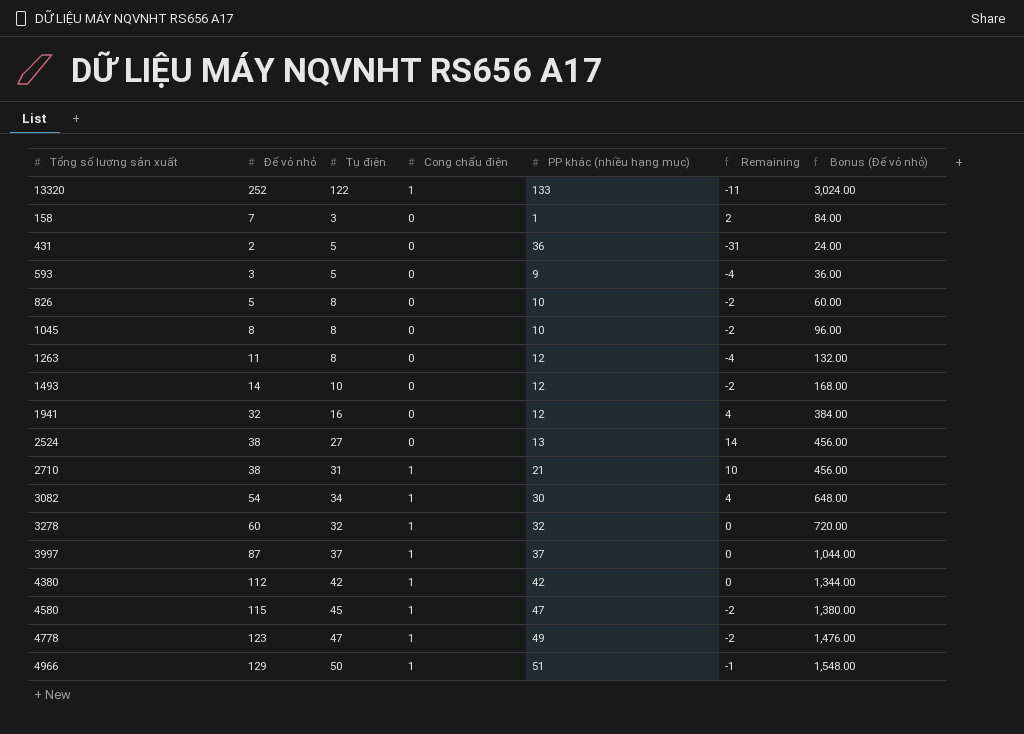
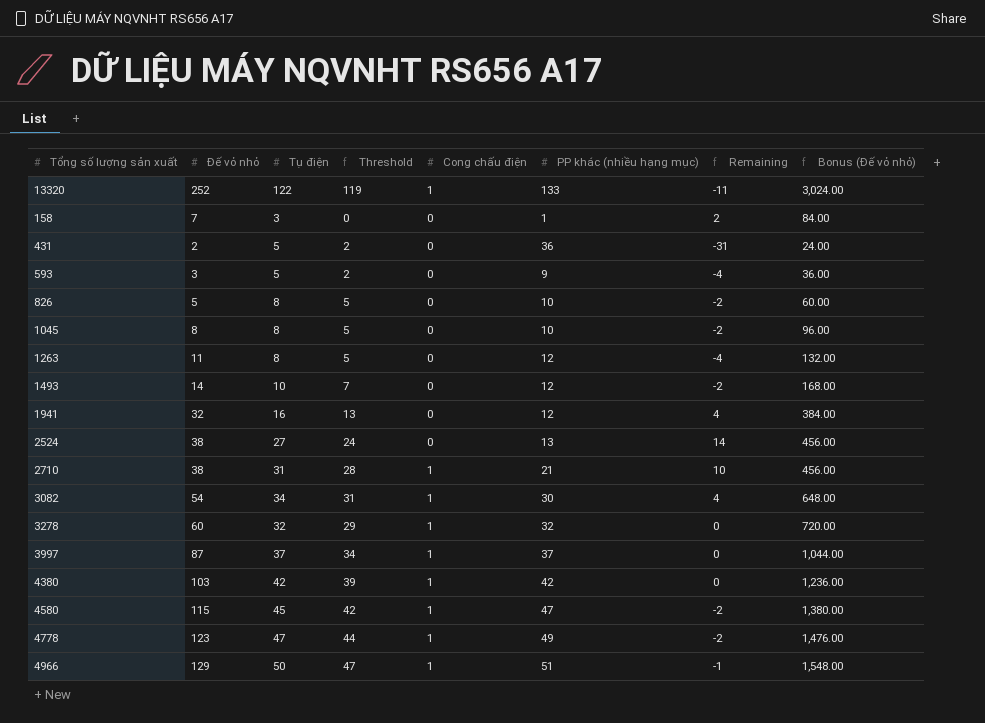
column Threshold | formula: none -> [Tụ điện] - 3
4380 | Đế vỏ nhỏ: 112 -> 103
4380 | Bonus (Đế vỏ nhỏ): 1,344.00 -> 1,236.00

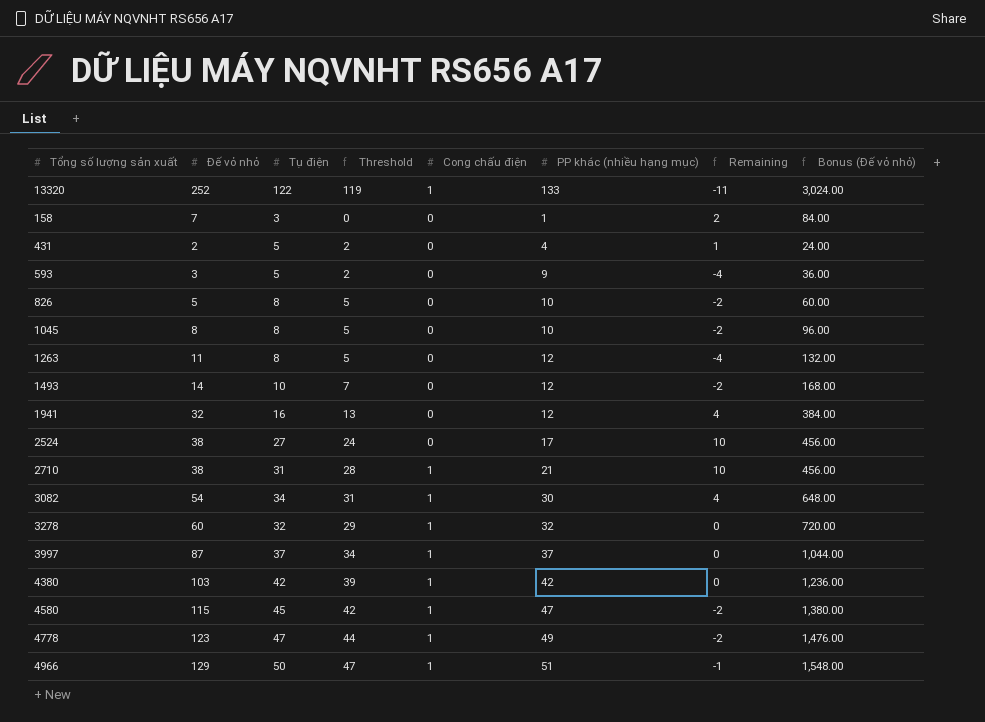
431 | PP khác (nhiều hạng mục): 36 -> 4
431 | Remaining: -31 -> 1
2524 | PP khác (nhiều hạng mục): 13 -> 17
2524 | Remaining: 14 -> 10

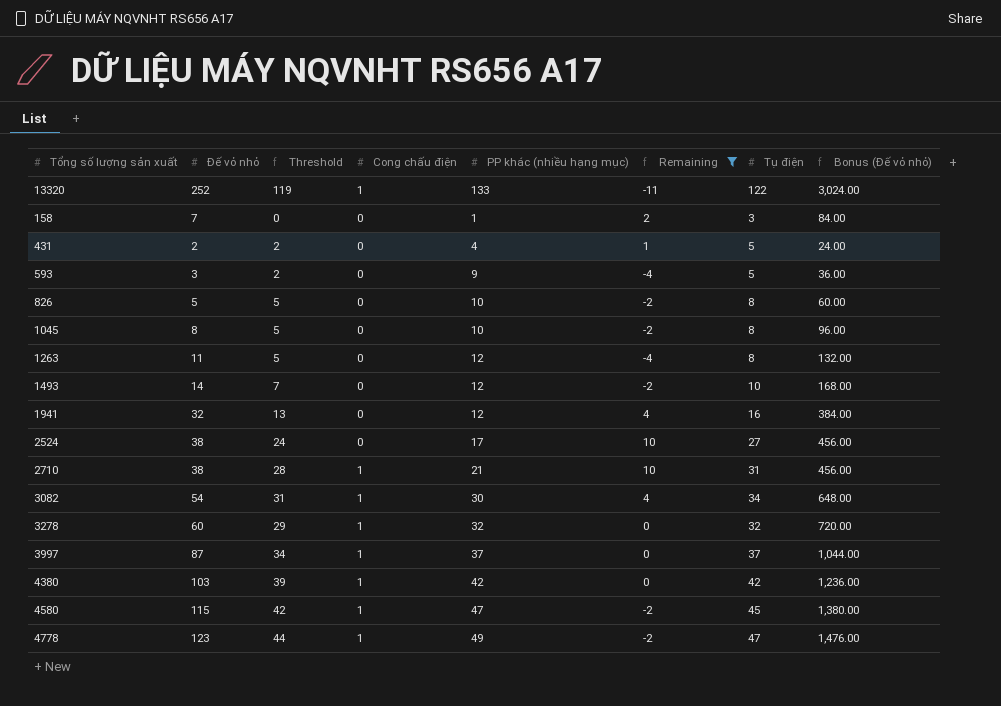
filter: none -> Remaining != -1
column Tụ điện | position: 3 -> 7

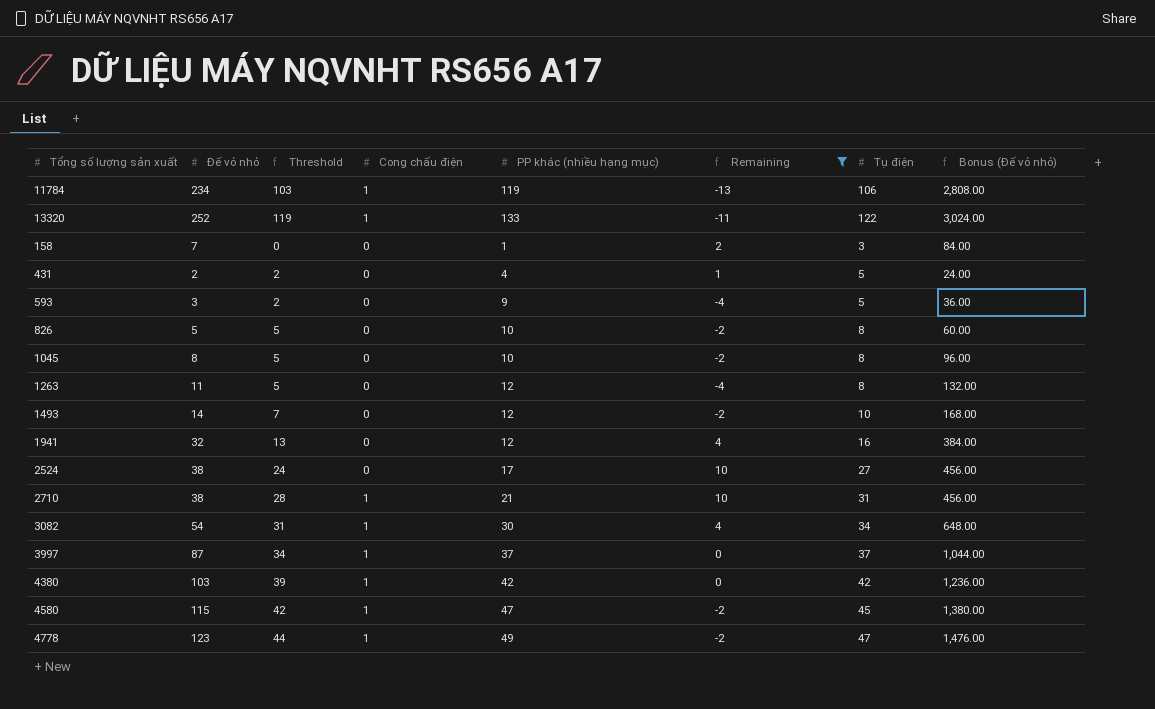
row 3278: 60 | 29 | 1 | 32 | 0 | 32 | 720.00 -> none
row 11784: none -> 234 | 103 | 1 | 119 | -13 | 106 | 2,808.00

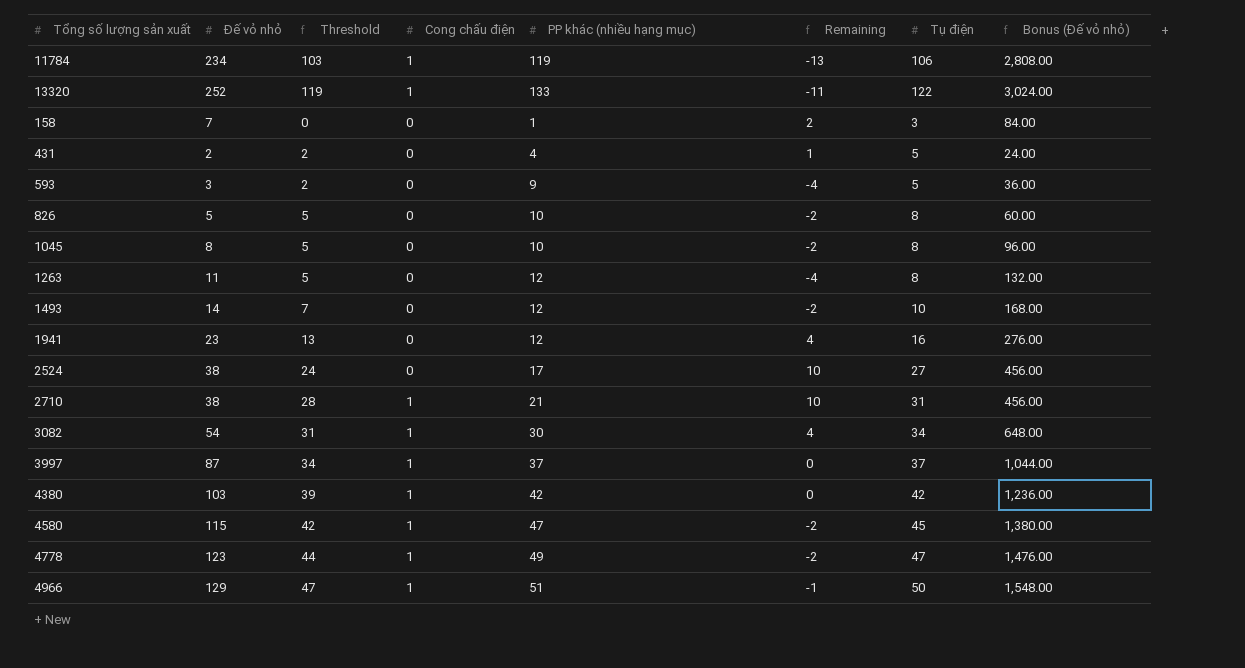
filter: Remaining != -1 -> none
1941 | Đế vỏ nhỏ: 32 -> 23
1941 | Bonus (Đế vỏ nhỏ): 384.00 -> 276.00

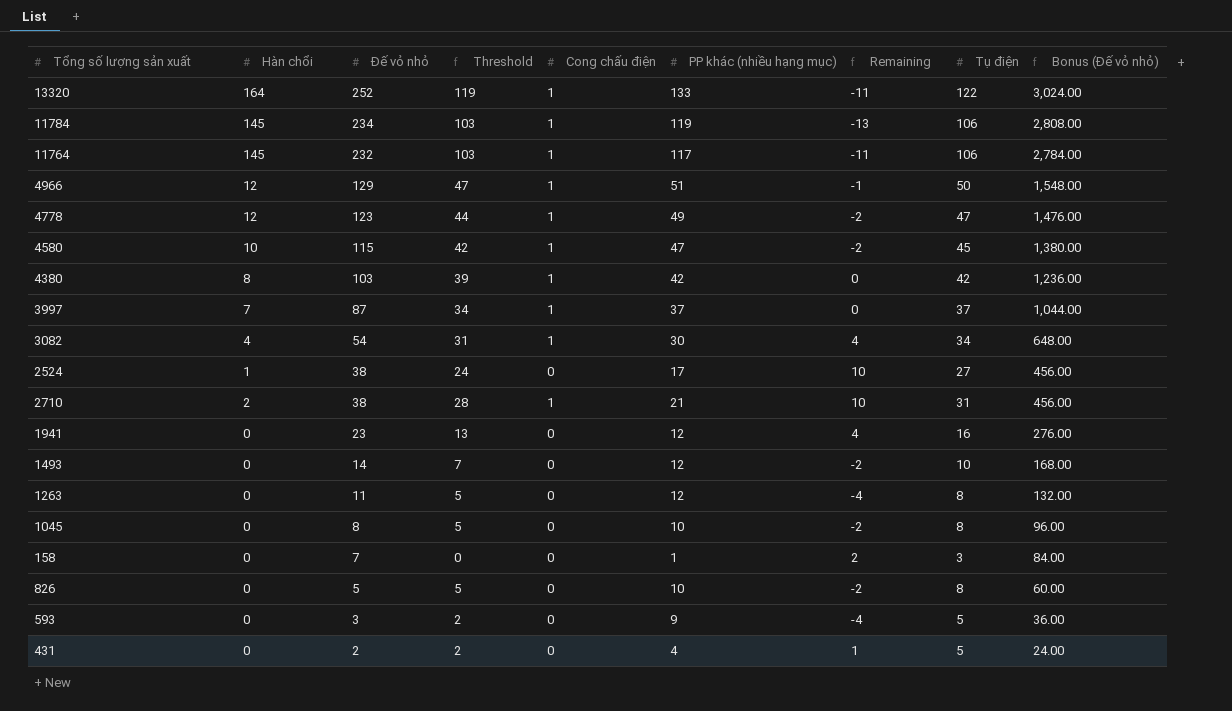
row order: none -> Đế vỏ nhỏ descending
column Hàn chổi | position: none -> 2
row 11764: none -> 145 | 232 | 103 | 1 | 117 | -11 | 106 | 2,784.00

